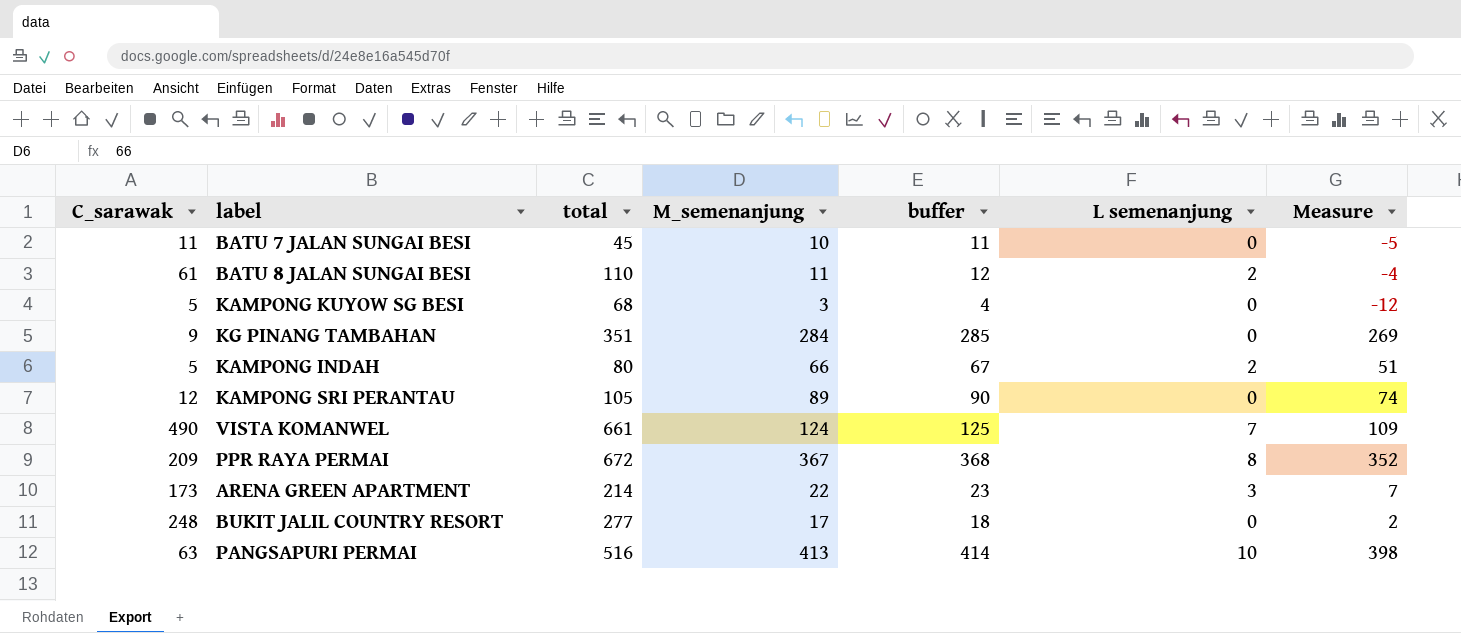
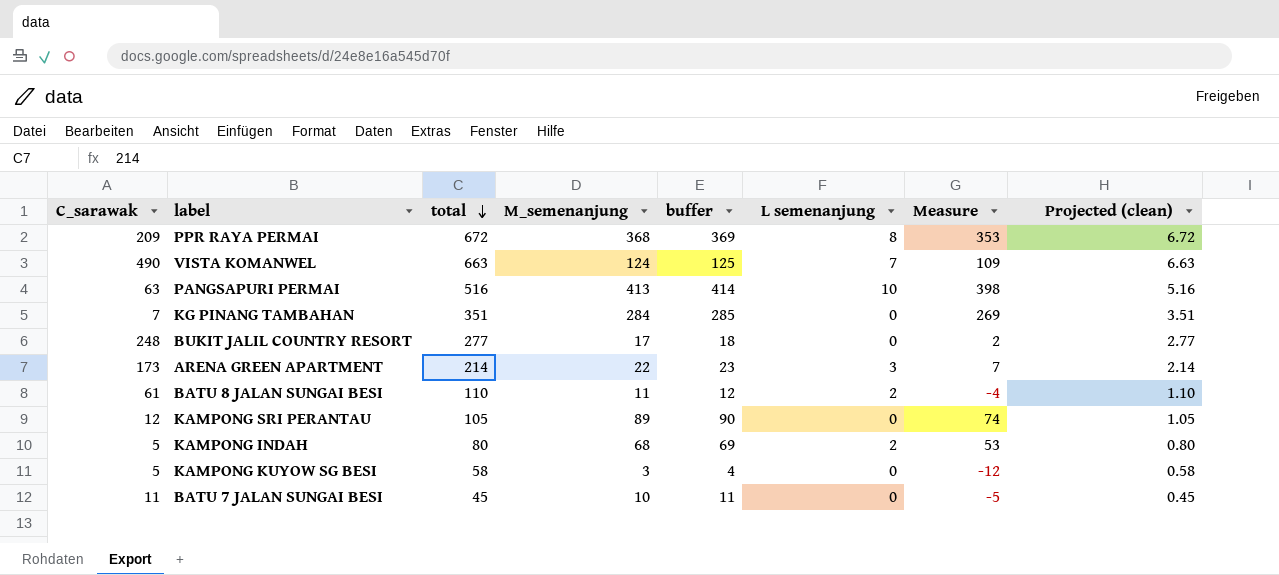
row order: none -> total descending
column Projected (clean) | formula: none -> [total] * 0.01
PPR RAYA PERMAI | M_semenanjung: 367 -> 368
PPR RAYA PERMAI | buffer: 368 -> 369
PPR RAYA PERMAI | Measure: 352 -> 353
VISTA KOMANWEL | total: 661 -> 663
KG PINANG TAMBAHAN | C_sarawak: 9 -> 7
KAMPONG INDAH | M_semenanjung: 66 -> 68
KAMPONG INDAH | buffer: 67 -> 69
KAMPONG INDAH | Measure: 51 -> 53
KAMPONG KUYOW SG BESI | total: 68 -> 58

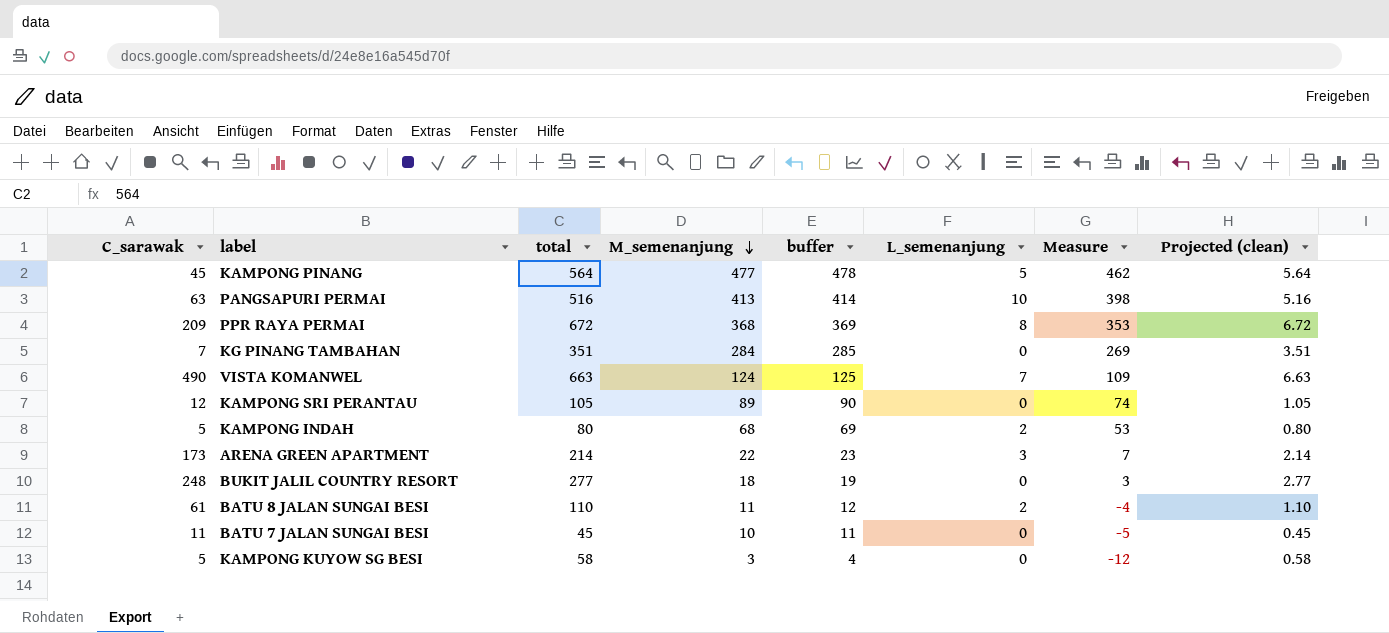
row order: total descending -> M_semenanjung descending
column name: L semenanjung -> L_semenanjung
row KAMPONG PINANG: none -> 45 | 564 | 477 | 478 | 5 | 462 | 5.64
BUKIT JALIL COUNTRY RESORT | M_semenanjung: 17 -> 18
BUKIT JALIL COUNTRY RESORT | buffer: 18 -> 19
BUKIT JALIL COUNTRY RESORT | Measure: 2 -> 3

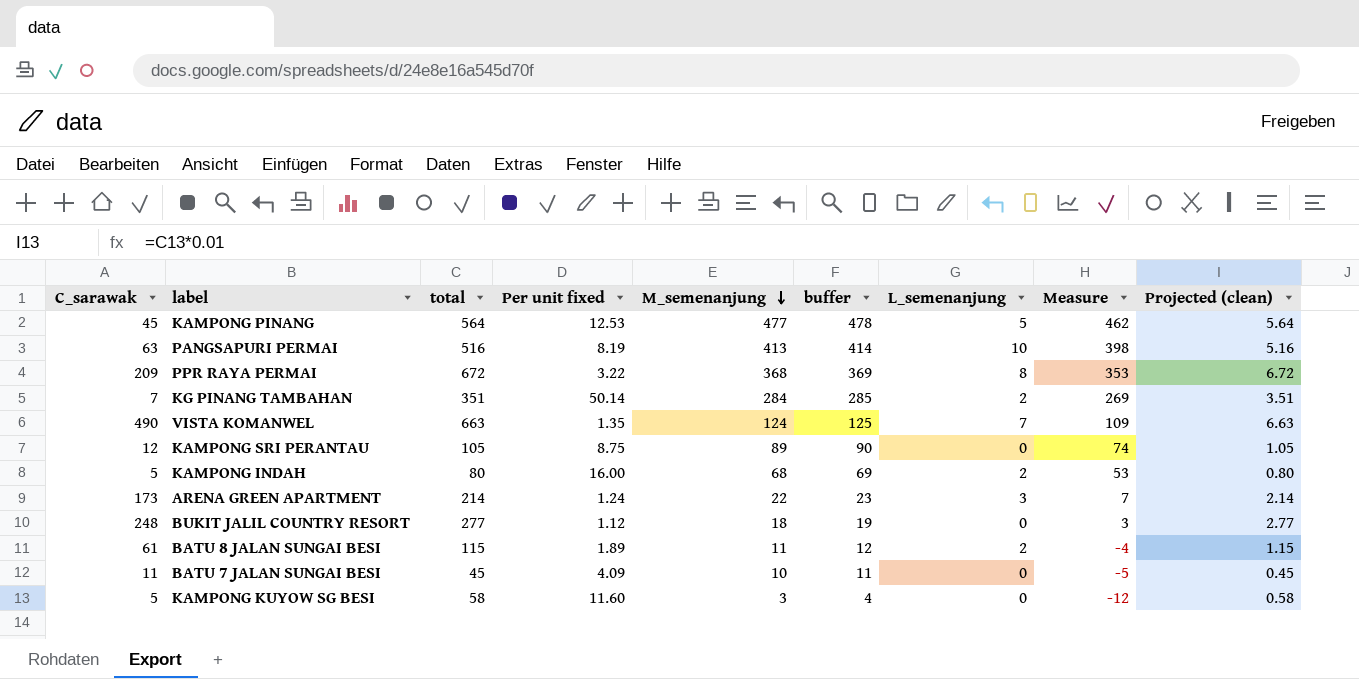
column Per unit fixed | formula: none -> [total] / [C_sarawak]
KG PINANG TAMBAHAN | L_semenanjung: 0 -> 2
BATU 8 JALAN SUNGAI BESI | total: 110 -> 115
BATU 8 JALAN SUNGAI BESI | Projected (clean): 1.10 -> 1.15

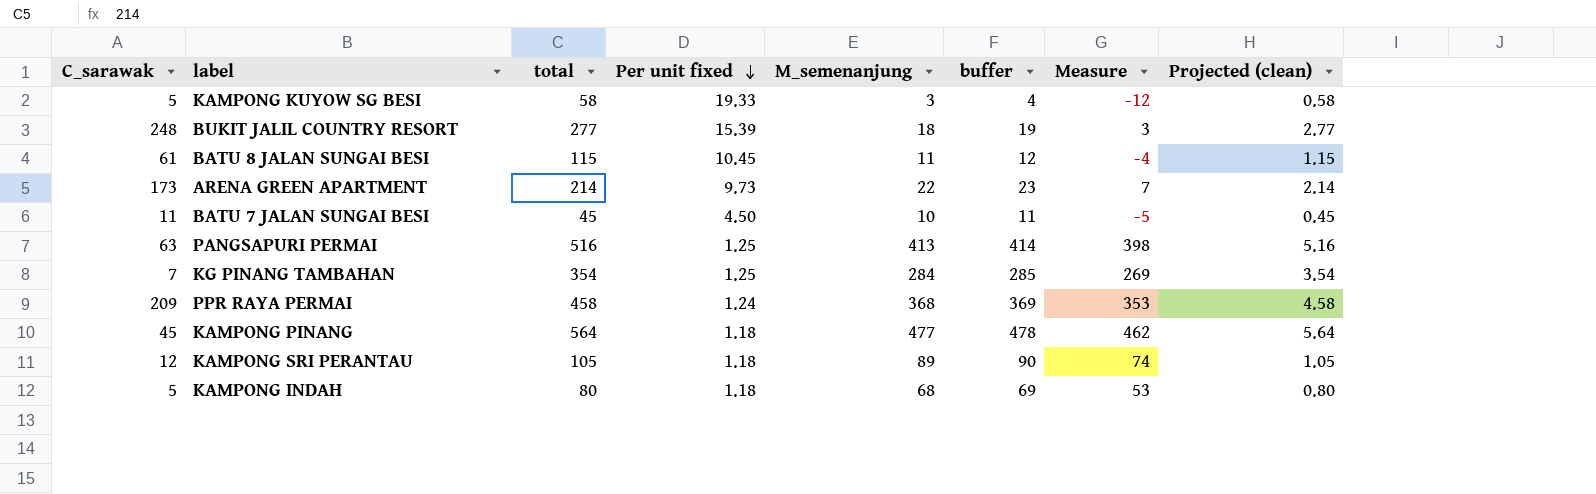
row order: M_semenanjung descending -> Per unit fixed descending
column L_semenanjung | position: 7 -> none
column Per unit fixed | formula: [total] / [C_sarawak] -> [total] / [M_semenanjung]
row VISTA KOMANWEL: 490 | 663 | 1.35 | 124 | 125 | 7 | 109 | 6.63 -> none
KG PINANG TAMBAHAN | total: 351 -> 354
KG PINANG TAMBAHAN | Projected (clean): 3.51 -> 3.54
PPR RAYA PERMAI | total: 672 -> 458
PPR RAYA PERMAI | Projected (clean): 6.72 -> 4.58

